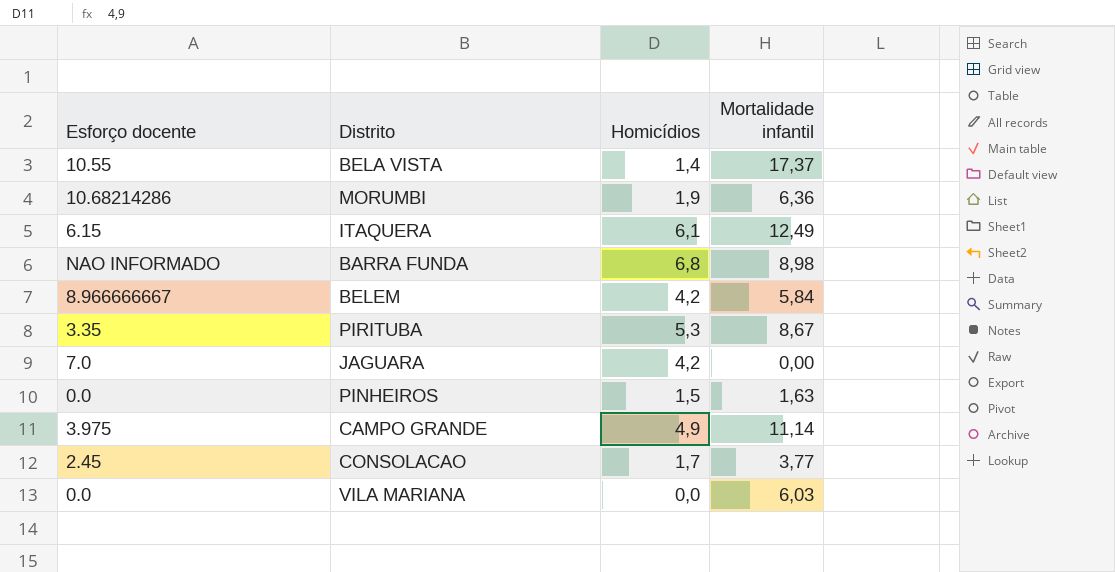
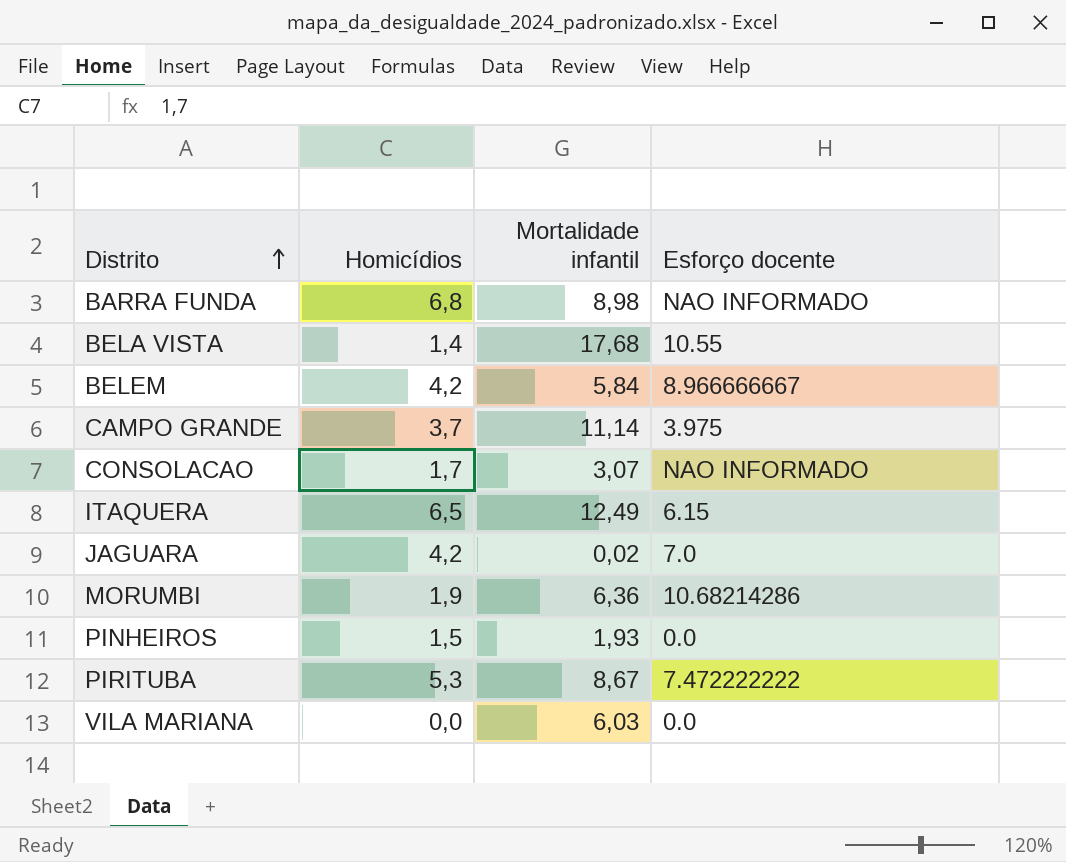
row order: none -> Distrito ascending
column Esforço docente | position: 1 -> 4
BELA VISTA | Mortalidade infantil: 17,37 -> 17,68
CAMPO GRANDE | Homicídios: 4,9 -> 3,7
CONSOLACAO | Mortalidade infantil: 3,77 -> 3,07
CONSOLACAO | Esforço docente: 2.45 -> NAO INFORMADO
ITAQUERA | Homicídios: 6,1 -> 6,5
JAGUARA | Mortalidade infantil: 0,00 -> 0,02
PINHEIROS | Mortalidade infantil: 1,63 -> 1,93
PIRITUBA | Esforço docente: 3.35 -> 7.472222222

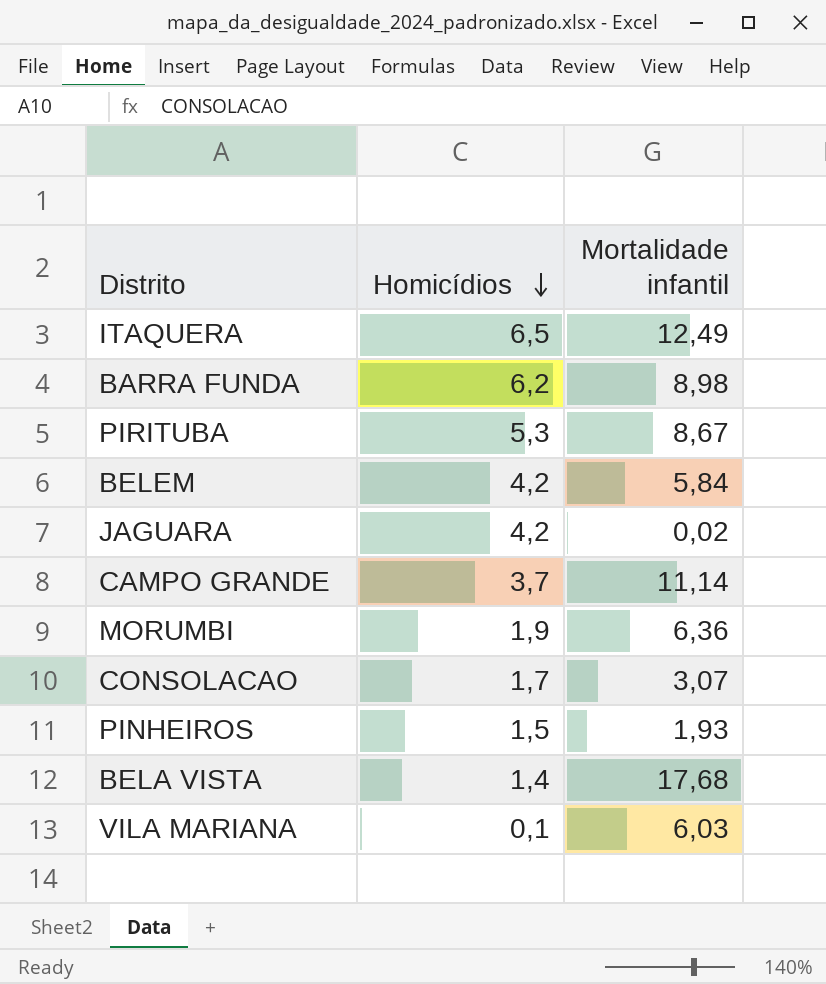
row order: Distrito ascending -> Homicídios descending
column Esforço docente | position: 4 -> none
BARRA FUNDA | Homicídios: 6,8 -> 6,2
VILA MARIANA | Homicídios: 0,0 -> 0,1

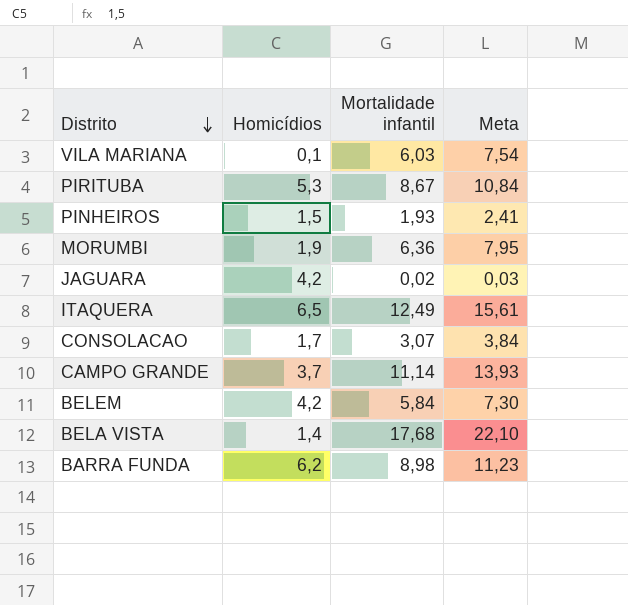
row order: Homicídios descending -> Distrito descending
column Meta | formula: none -> [Mortalidade infantil] * 1,25

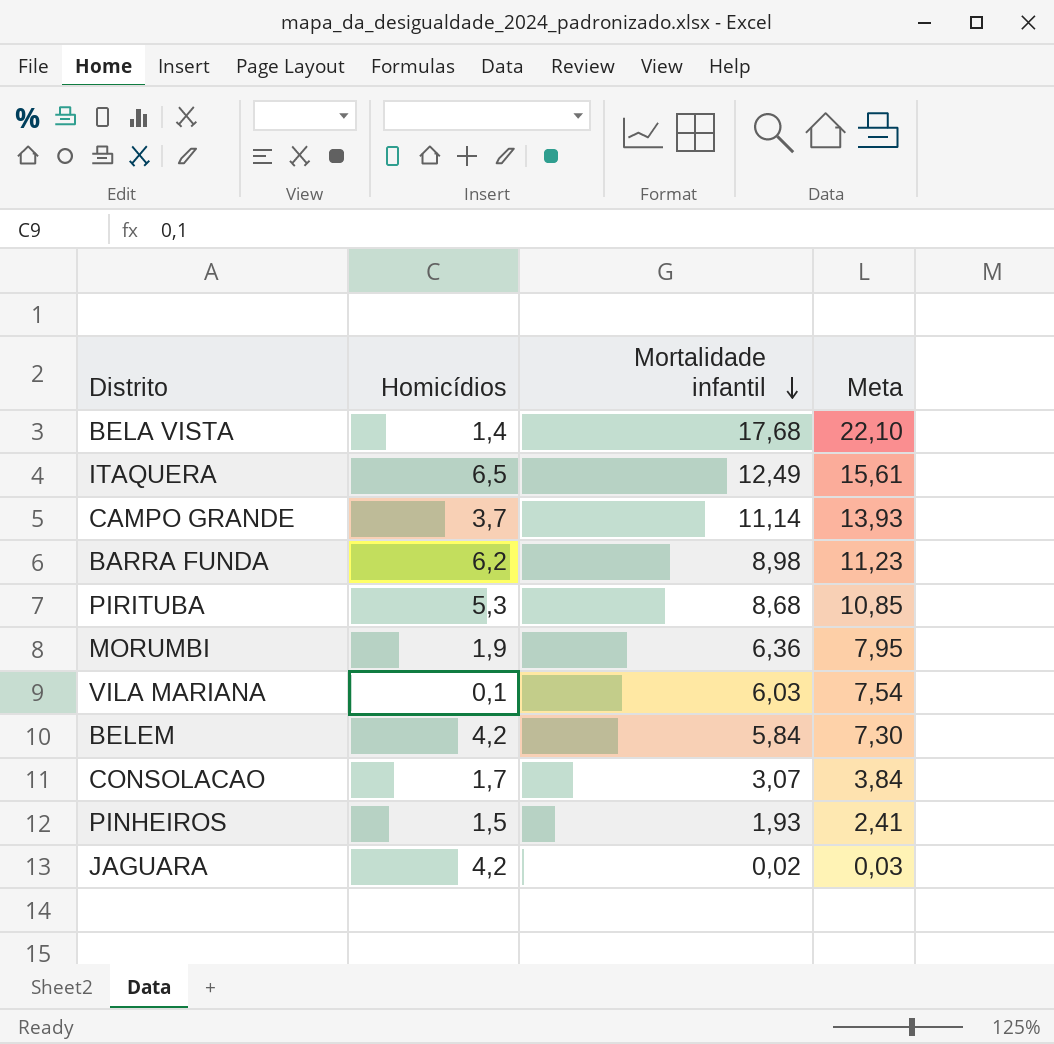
row order: Distrito descending -> Mortalidade infantil descending
PIRITUBA | Mortalidade infantil: 8,67 -> 8,68
PIRITUBA | Meta: 10,84 -> 10,85

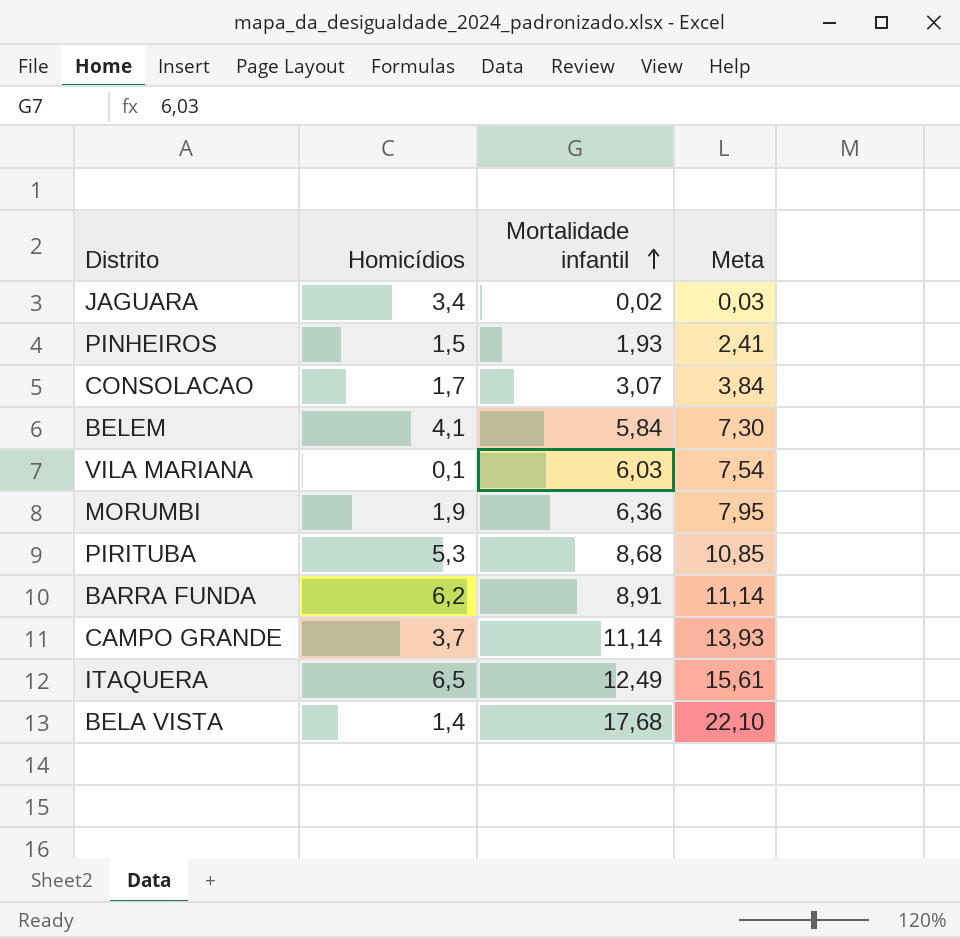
row order: Mortalidade infantil descending -> Mortalidade infantil ascending
JAGUARA | Homicídios: 4,2 -> 3,4
BELEM | Homicídios: 4,2 -> 4,1
BARRA FUNDA | Mortalidade infantil: 8,98 -> 8,91
BARRA FUNDA | Meta: 11,23 -> 11,14

